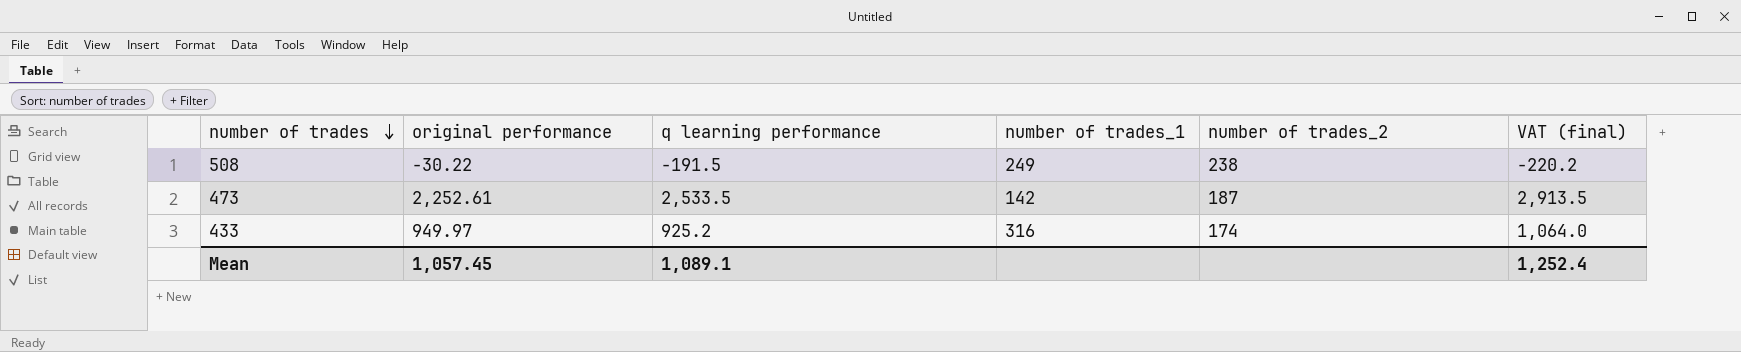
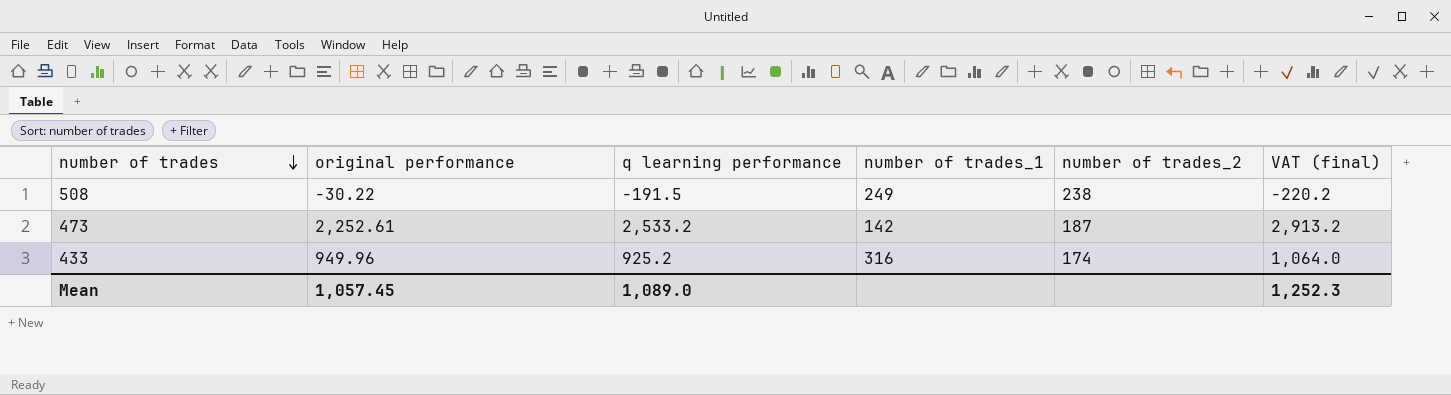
473 | q learning performance: 2,533.5 -> 2,533.2
473 | VAT (final): 2,913.5 -> 2,913.2
433 | original performance: 949.97 -> 949.96
Mean | q learning performance: 1,089.1 -> 1,089.0
Mean | VAT (final): 1,252.4 -> 1,252.3

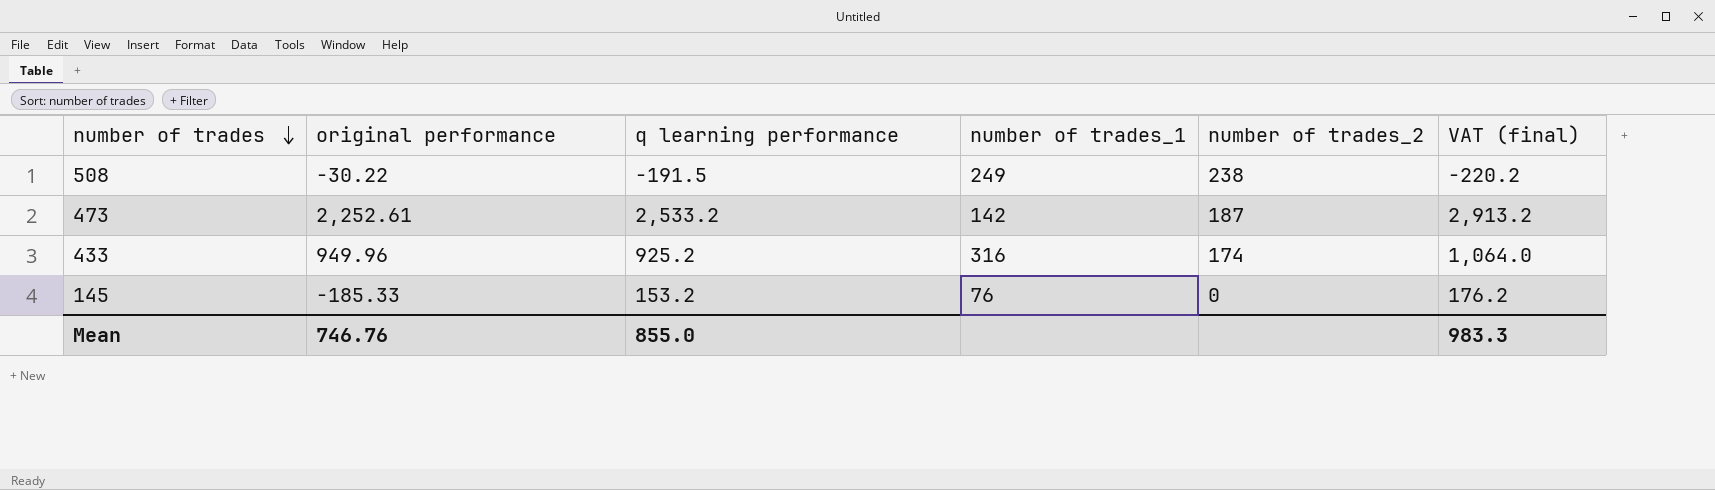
row 145: none -> -185.33 | 153.2 | 76 | 0 | 176.2
Mean | original performance: 1,057.45 -> 746.76
Mean | q learning performance: 1,089.0 -> 855.0
Mean | VAT (final): 1,252.3 -> 983.3

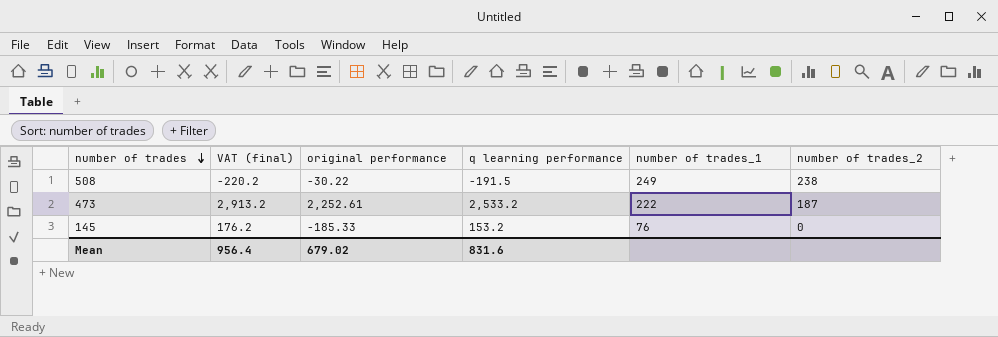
column VAT (final) | position: 6 -> 2
row 433: 949.96 | 925.2 | 316 | 174 | 1,064.0 -> none
473 | number of trades_1: 142 -> 222
Mean | VAT (final): 983.3 -> 956.4
Mean | original performance: 746.76 -> 679.02
Mean | q learning performance: 855.0 -> 831.6

